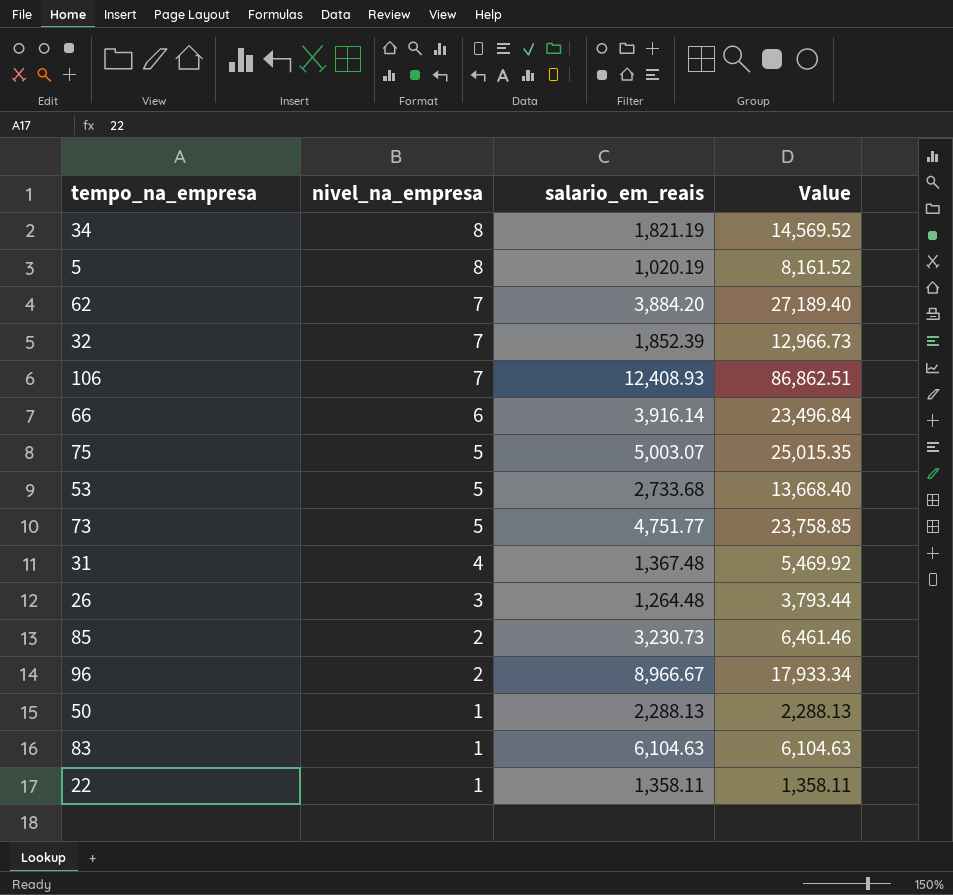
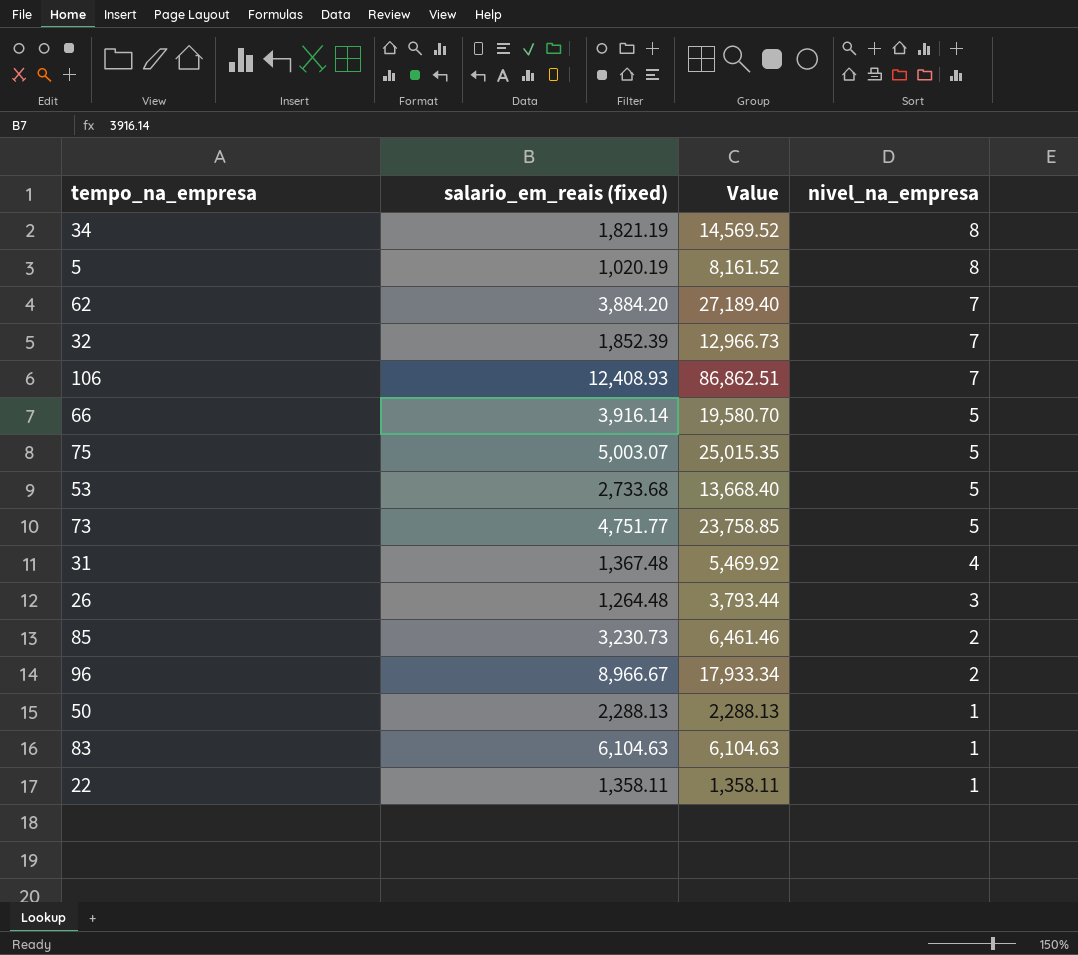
column name: salario_em_reais -> salario_em_reais (fixed)
column nivel_na_empresa | position: 2 -> 4
66 | Value: 23,496.84 -> 19,580.70
66 | nivel_na_empresa: 6 -> 5

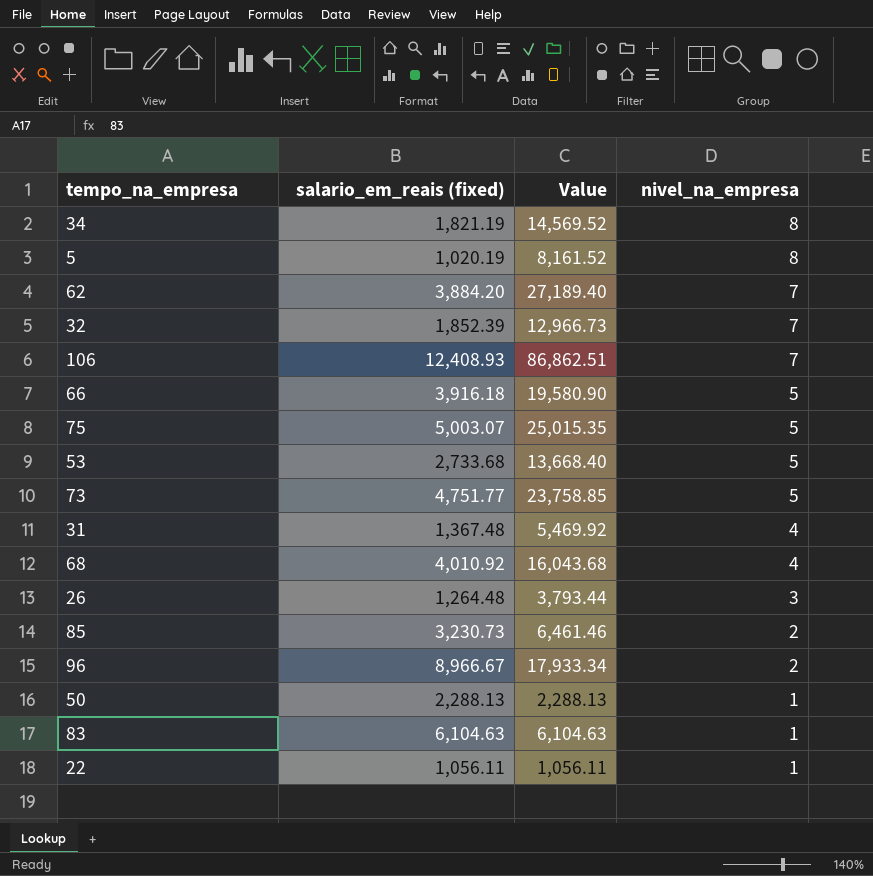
66 | salario_em_reais (fixed): 3,916.14 -> 3,916.18
66 | Value: 19,580.70 -> 19,580.90
row 68: none -> 4,010.92 | 16,043.68 | 4
22 | salario_em_reais (fixed): 1,358.11 -> 1,056.11
22 | Value: 1,358.11 -> 1,056.11

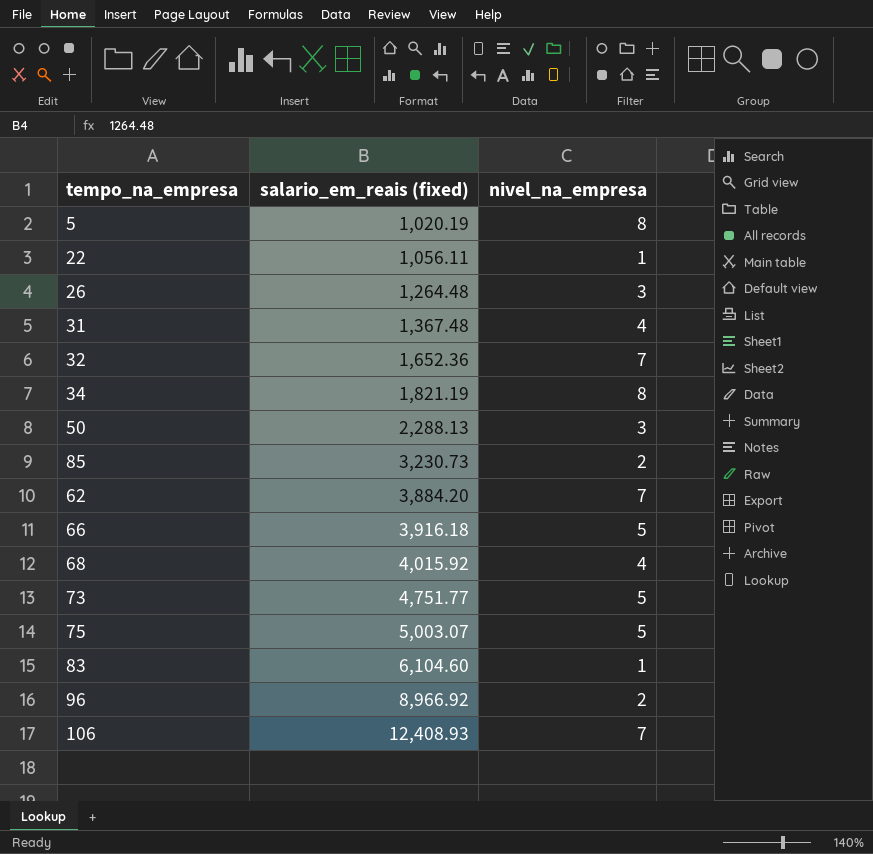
row order: nivel_na_empresa descending -> salario_em_reais (fixed) ascending
column Value | formula: [salario_em_reais (fixed)] * [nivel_na_empresa] -> none
row 53: 2,733.68 | 13,668.40 | 5 -> none
32 | salario_em_reais (fixed): 1,852.39 -> 1,652.36
50 | nivel_na_empresa: 1 -> 3
68 | salario_em_reais (fixed): 4,010.92 -> 4,015.92
83 | salario_em_reais (fixed): 6,104.63 -> 6,104.60
96 | salario_em_reais (fixed): 8,966.67 -> 8,966.92

